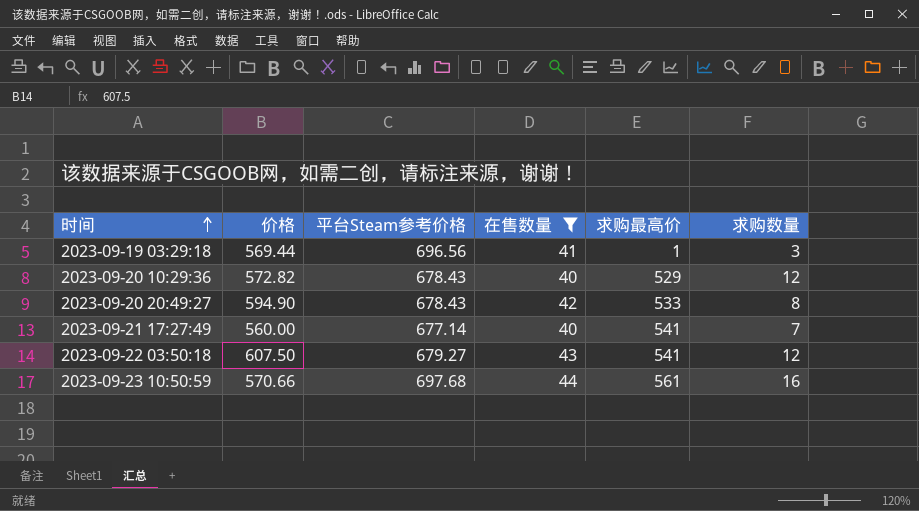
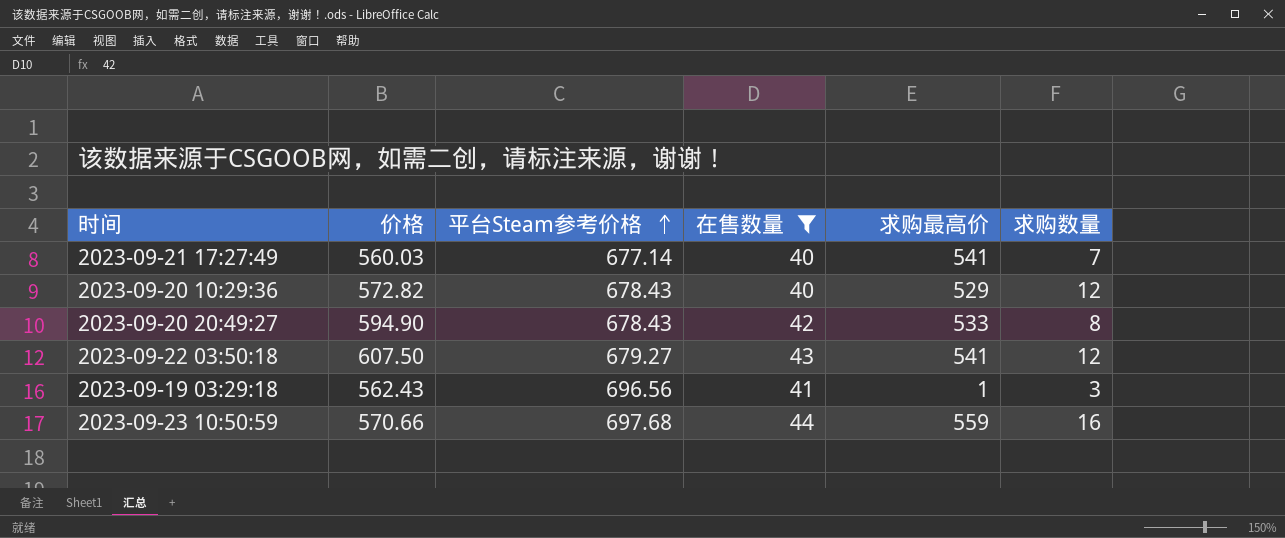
row order: 时间 ascending -> 平台Steam参考价格 ascending
2023-09-21 17:27:49 | 价格: 560.00 -> 560.03
2023-09-19 03:29:18 | 价格: 569.44 -> 562.43
2023-09-23 10:50:59 | 求购最高价: 561 -> 559

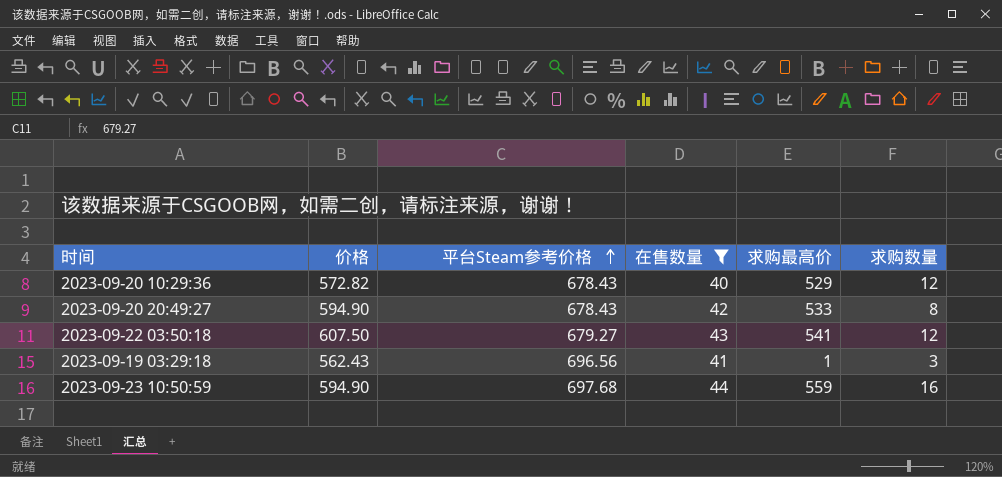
row 2023-09-21 17:27:49: 560.03 | 677.14 | 40 | 541 | 7 -> none
2023-09-23 10:50:59 | 价格: 570.66 -> 594.90

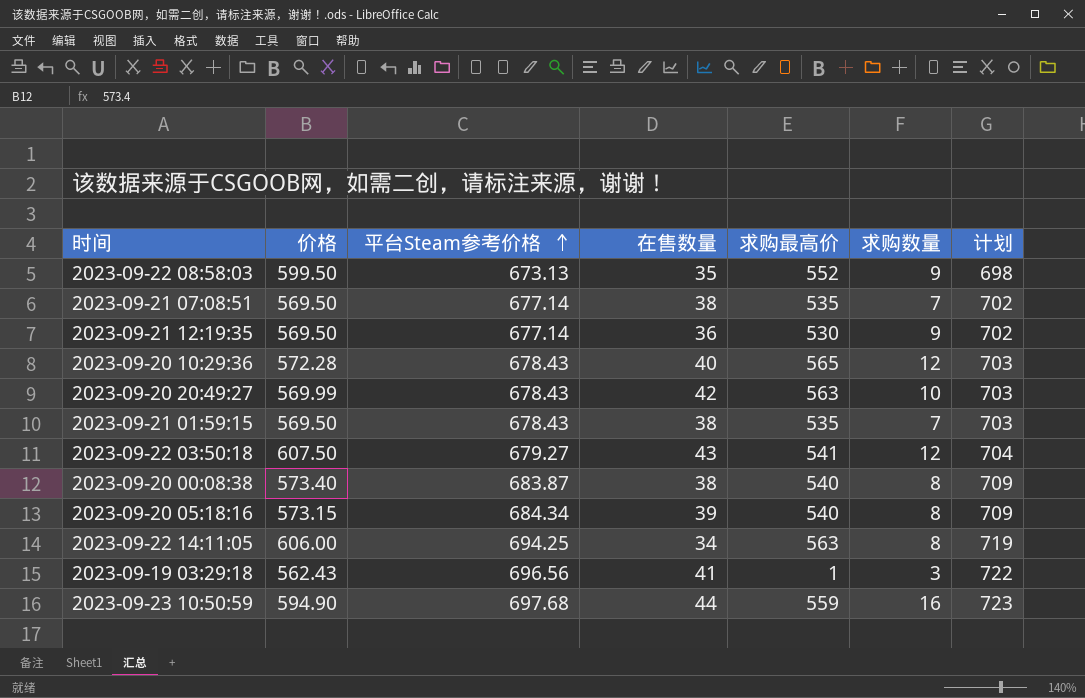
filter: 在售数量 >= 40 -> none
column 计划 | formula: none -> [平台Steam参考价格] + 25
2023-09-20 10:29:36 | 价格: 572.82 -> 572.28
2023-09-20 10:29:36 | 求购最高价: 529 -> 565
2023-09-20 20:49:27 | 价格: 594.90 -> 569.99
2023-09-20 20:49:27 | 求购最高价: 533 -> 563
2023-09-20 20:49:27 | 求购数量: 8 -> 10

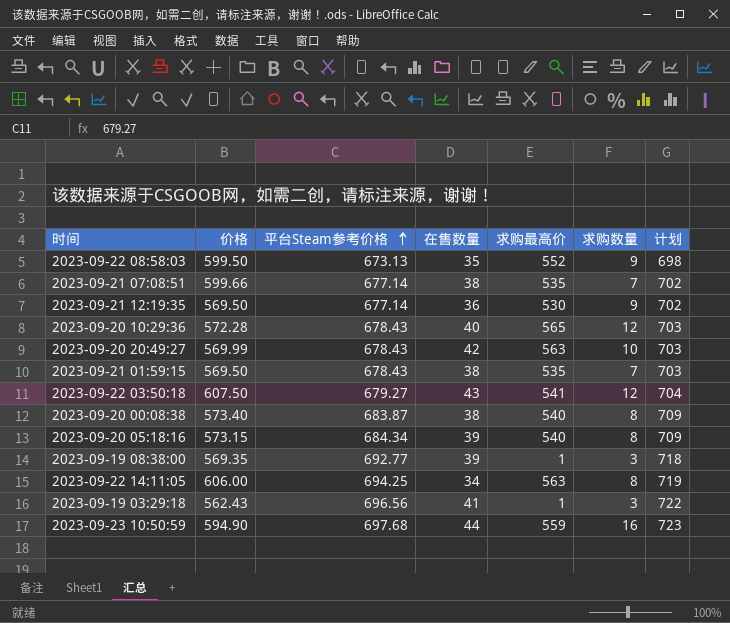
2023-09-21 07:08:51 | 价格: 569.50 -> 599.66
row 2023-09-19 08:38:00: none -> 569.35 | 692.77 | 39 | 1 | 3 | 718

